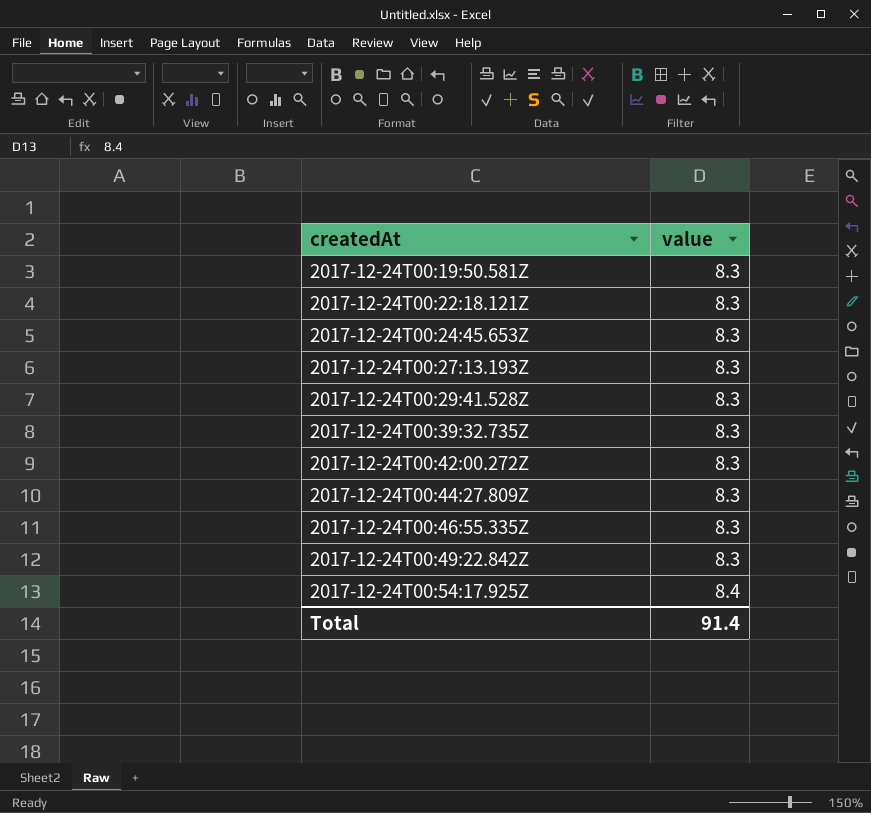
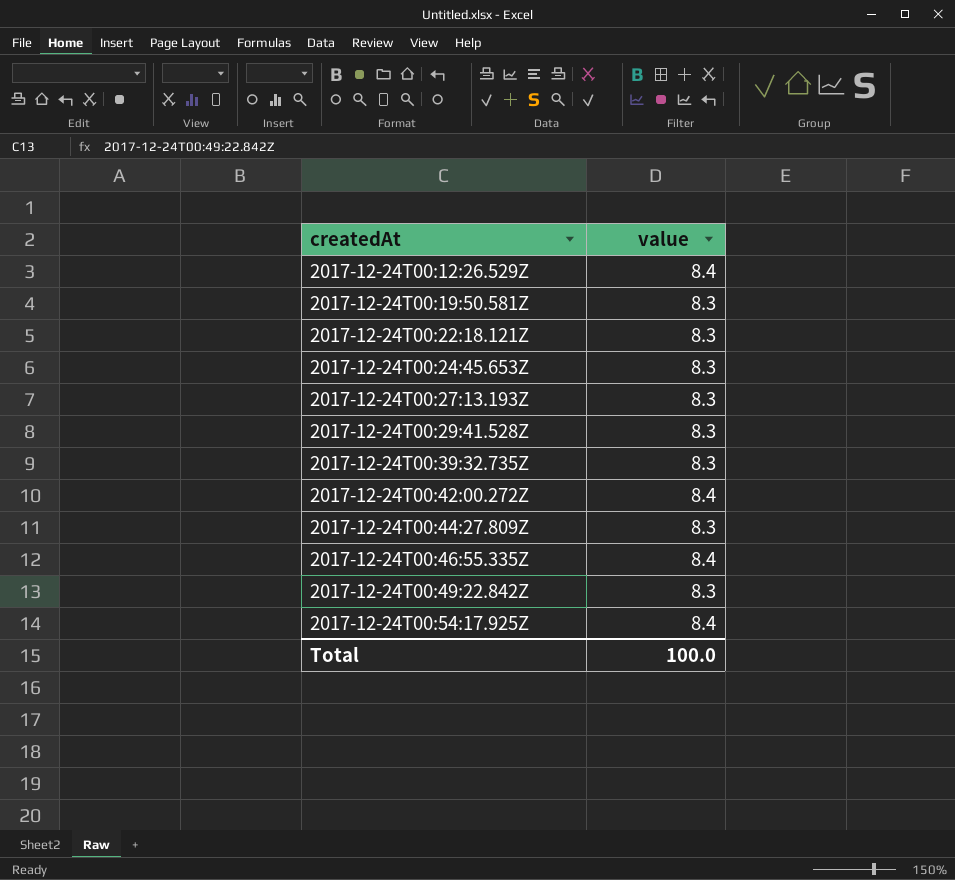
row 2017-12-24T00:12:26.529Z: none -> 8.4
2017-12-24T00:42:00.272Z | value: 8.3 -> 8.4
2017-12-24T00:46:55.335Z | value: 8.3 -> 8.4
Total | value: 91.4 -> 100.0

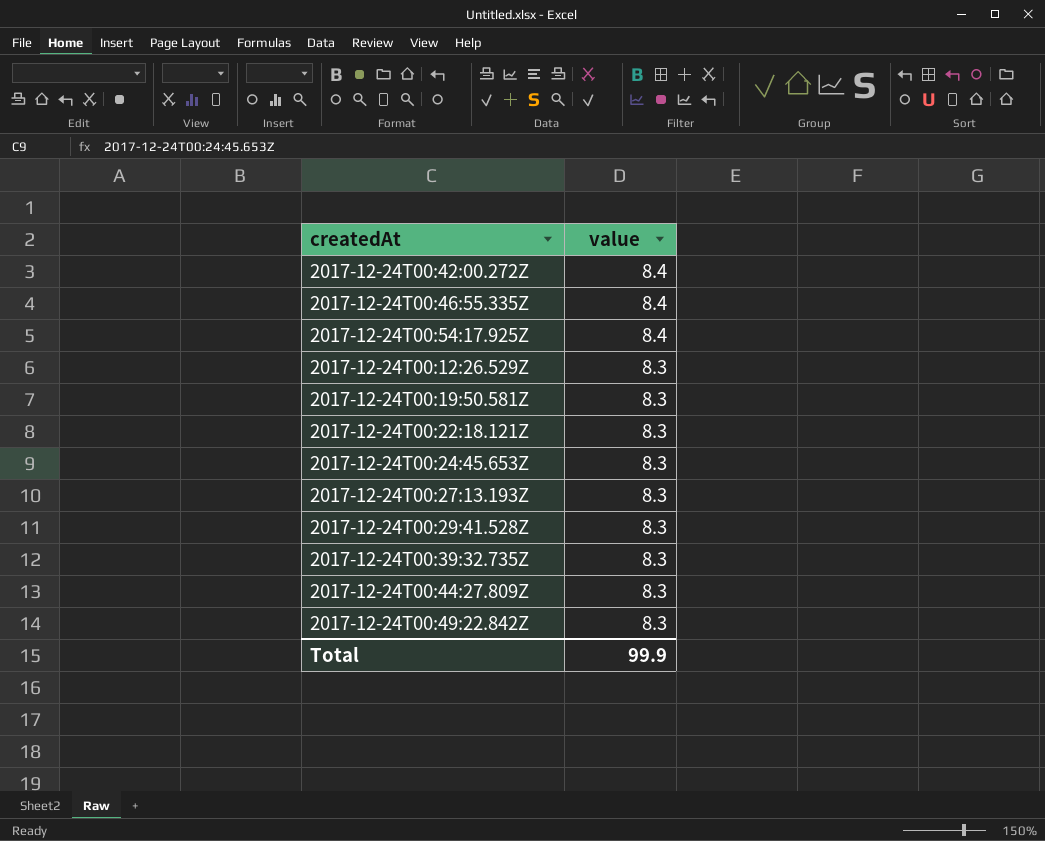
row order: createdAt ascending -> value descending
2017-12-24T00:12:26.529Z | value: 8.4 -> 8.3
Total | value: 100.0 -> 99.9

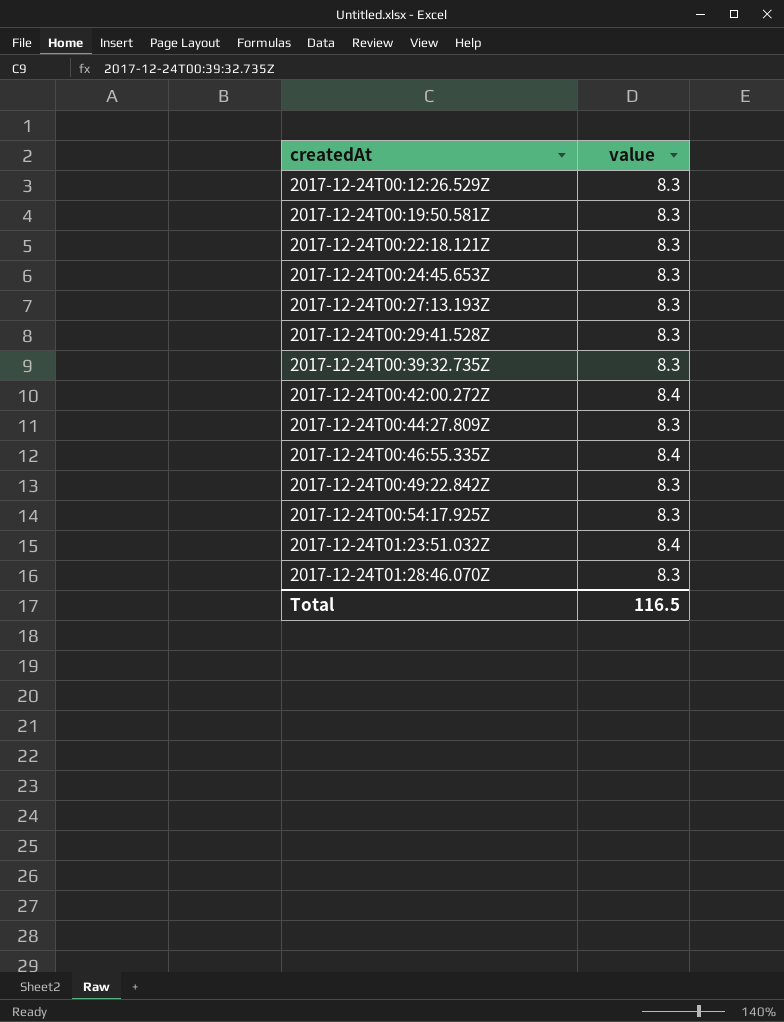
row order: value descending -> createdAt ascending
2017-12-24T00:54:17.925Z | value: 8.4 -> 8.3
row 2017-12-24T01:23:51.032Z: none -> 8.4
row 2017-12-24T01:28:46.070Z: none -> 8.3
Total | value: 99.9 -> 116.5

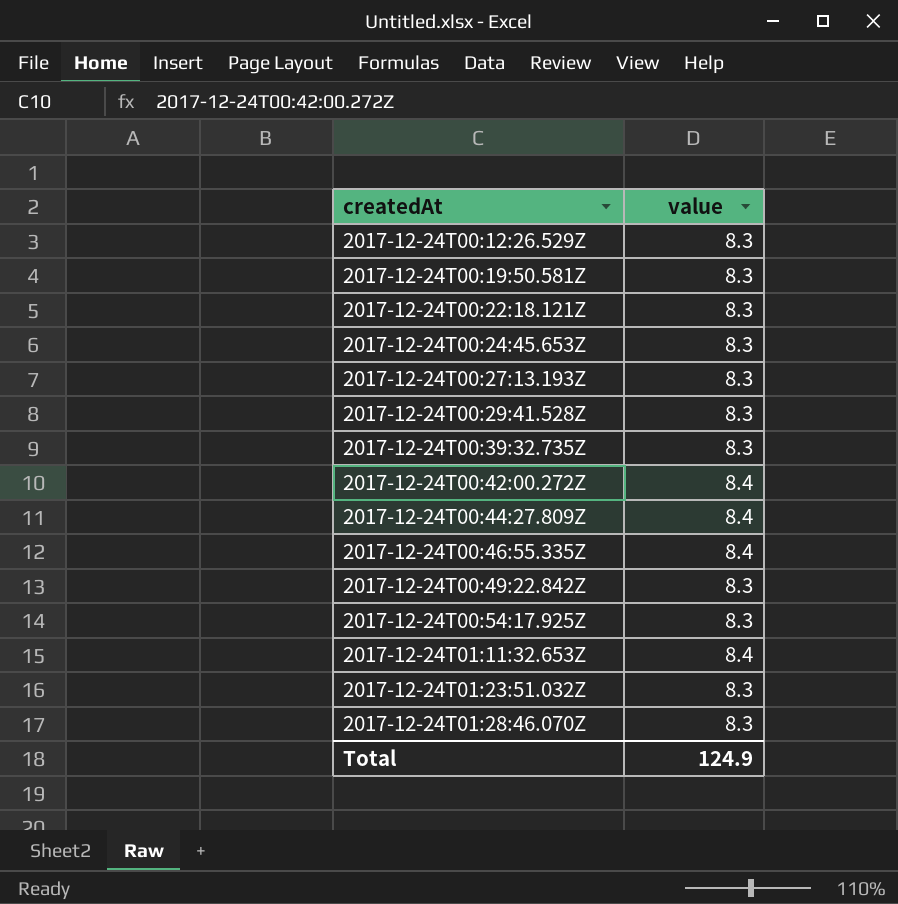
2017-12-24T00:44:27.809Z | value: 8.3 -> 8.4
row 2017-12-24T01:11:32.653Z: none -> 8.4
2017-12-24T01:23:51.032Z | value: 8.4 -> 8.3
Total | value: 116.5 -> 124.9

